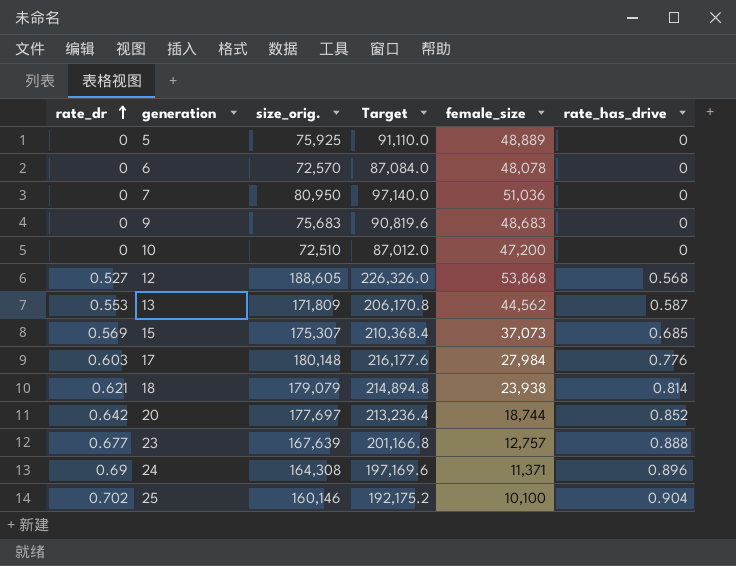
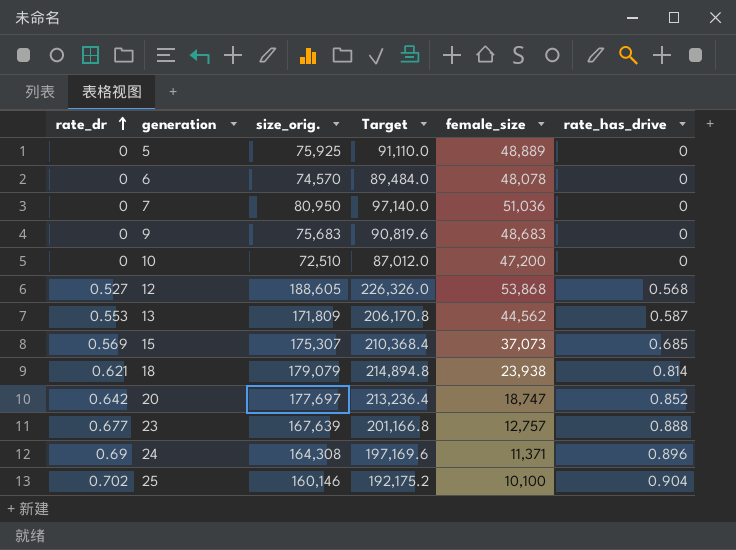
row 17: 0.603 | 180,148 | 216,177.6 | 27,984 | 0.776 -> none
6 | size_orig.: 72,570 -> 74,570
6 | Target: 87,084.0 -> 89,484.0
20 | female_size: 18,744 -> 18,747

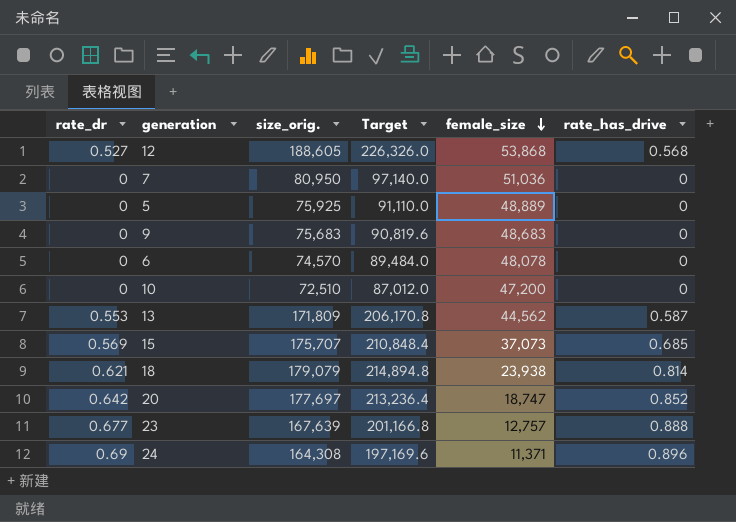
row order: rate_dr ascending -> female_size descending
row 25: 0.702 | 160,146 | 192,175.2 | 10,100 | 0.904 -> none
15 | size_orig.: 175,307 -> 175,707
15 | Target: 210,368.4 -> 210,848.4

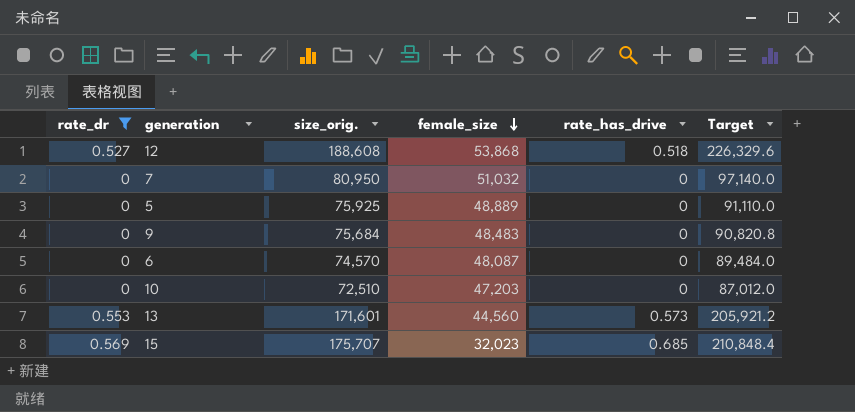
filter: none -> rate_dr <= 0.569
column Target | position: 4 -> 6
12 | size_orig.: 188,605 -> 188,608
12 | rate_has_drive: 0.568 -> 0.518
12 | Target: 226,326.0 -> 226,329.6
7 | female_size: 51,036 -> 51,032
9 | size_orig.: 75,683 -> 75,684
9 | female_size: 48,683 -> 48,483
9 | Target: 90,819.6 -> 90,820.8
6 | female_size: 48,078 -> 48,087
10 | female_size: 47,200 -> 47,203
13 | size_orig.: 171,809 -> 171,601
13 | female_size: 44,562 -> 44,560
13 | rate_has_drive: 0.587 -> 0.573
13 | Target: 206,170.8 -> 205,921.2
15 | female_size: 37,073 -> 32,023

